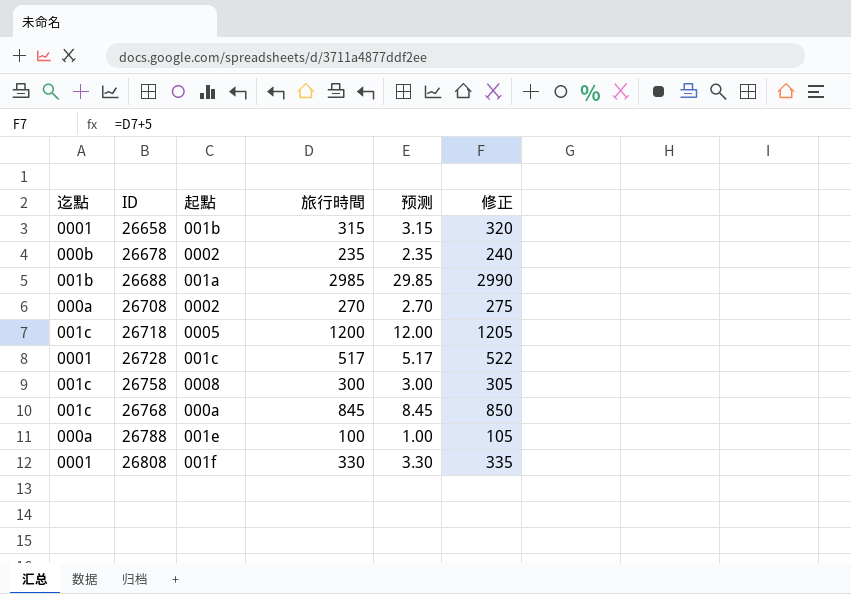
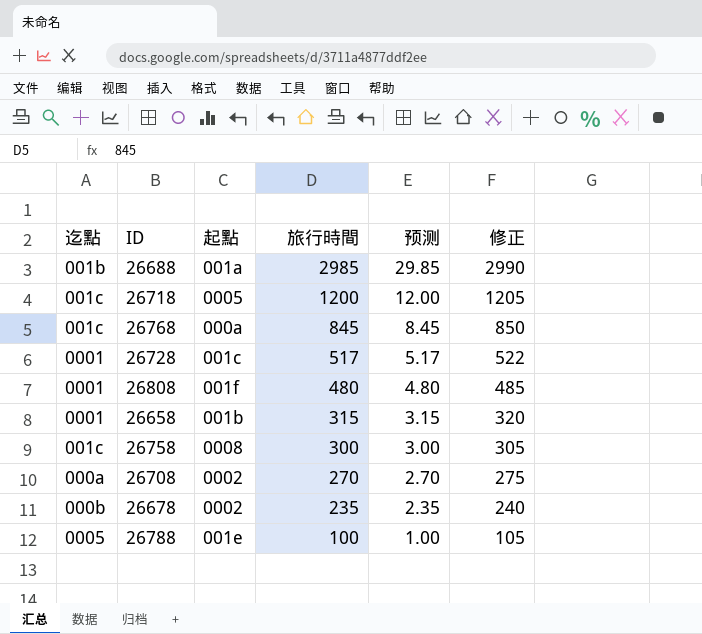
row order: ID ascending -> 旅行時間 descending
26808 | 旅行時間: 330 -> 480
26808 | 预测: 3.30 -> 4.80
26808 | 修正: 335 -> 485
26788 | 迄點: 000a -> 0005

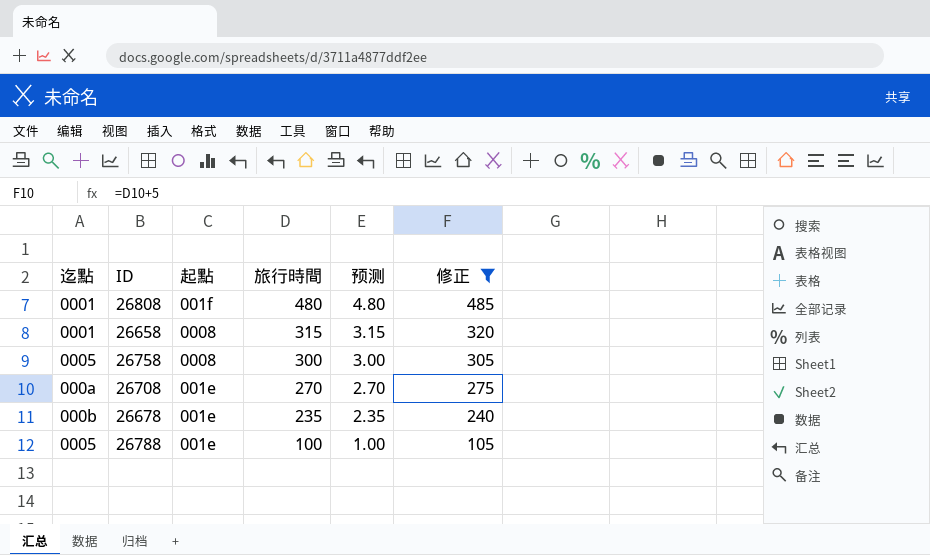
filter: none -> 修正 <= 485
26658 | 起點: 001b -> 0008
26758 | 迄點: 001c -> 0005
26708 | 起點: 0002 -> 001e
26678 | 起點: 0002 -> 001e

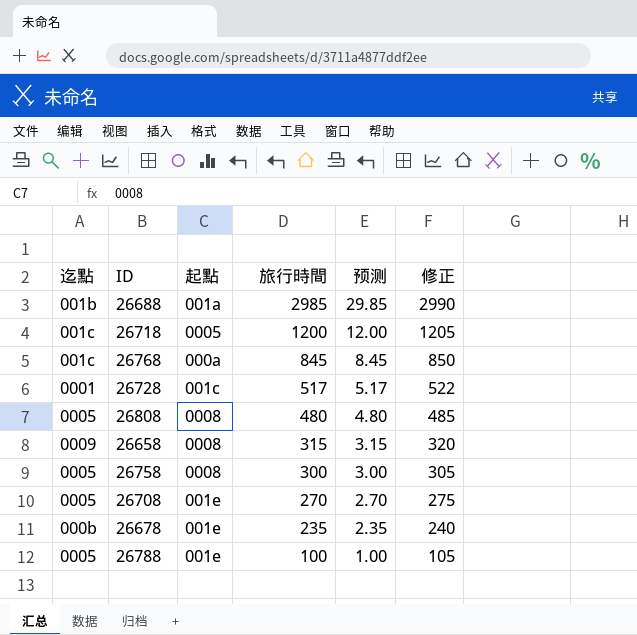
filter: 修正 <= 485 -> none
26808 | 迄點: 0001 -> 0005
26808 | 起點: 001f -> 0008
26658 | 迄點: 0001 -> 0009
26708 | 迄點: 000a -> 0005

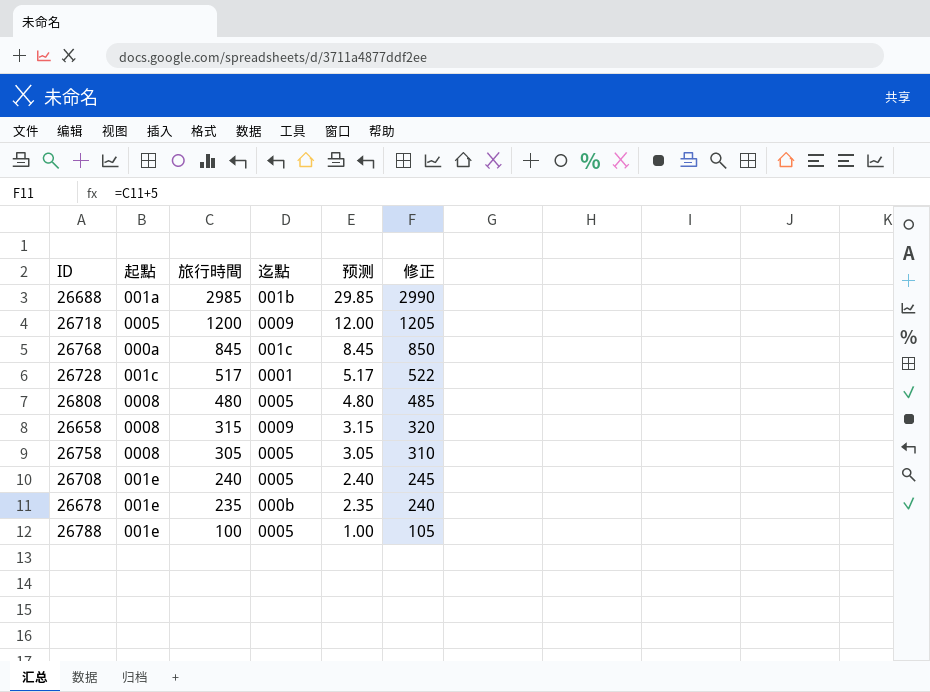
column 迄點 | position: 1 -> 4
26718 | 迄點: 001c -> 0009
26758 | 旅行時間: 300 -> 305
26758 | 预测: 3.00 -> 3.05
26758 | 修正: 305 -> 310
26708 | 旅行時間: 270 -> 240
26708 | 预测: 2.70 -> 2.40
26708 | 修正: 275 -> 245

